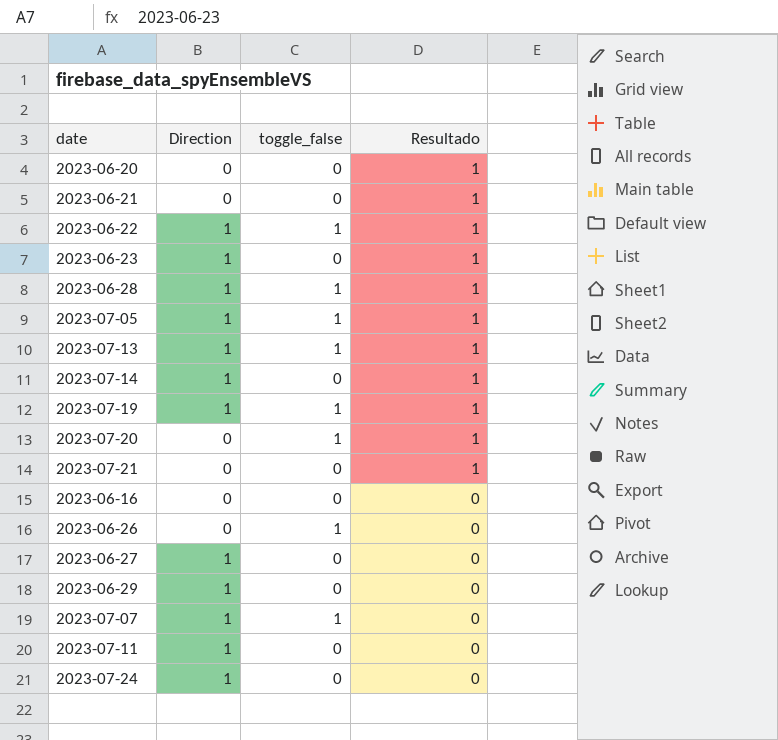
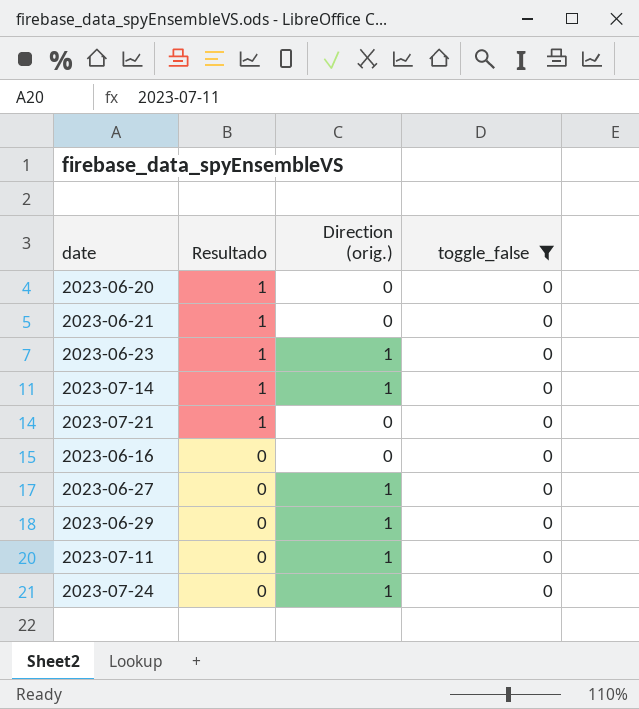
filter: none -> toggle_false = 0
column Resultado | position: 4 -> 2
column name: Direction -> Direction (orig.)

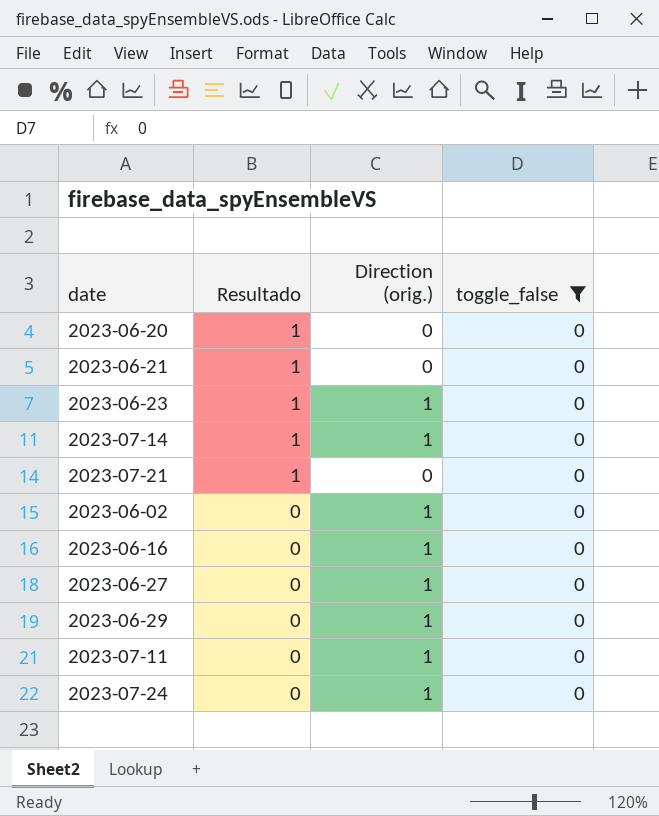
row 2023-06-02: none -> 0 | 1 | 0
2023-06-16 | Direction (orig.): 0 -> 1

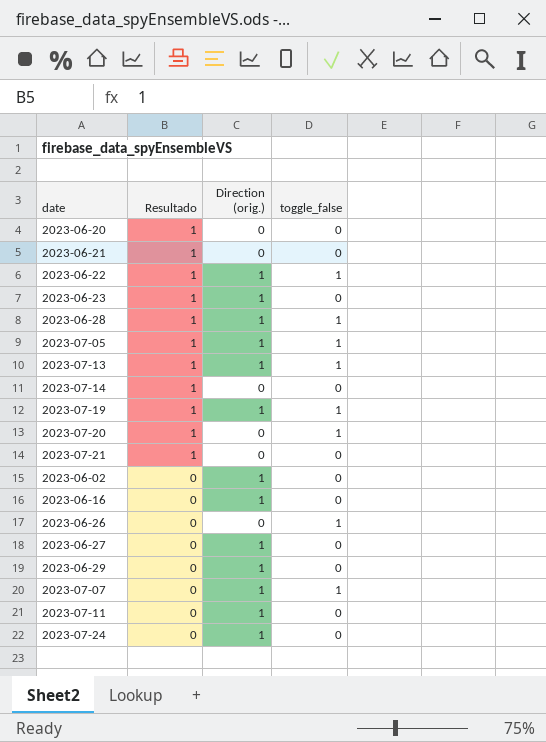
filter: toggle_false = 0 -> none
2023-07-14 | Direction (orig.): 1 -> 0

